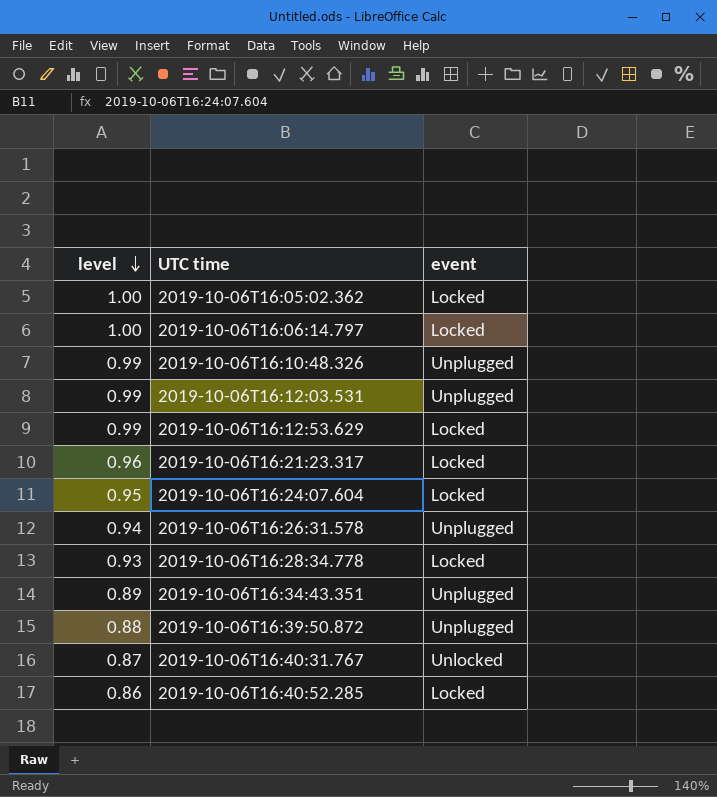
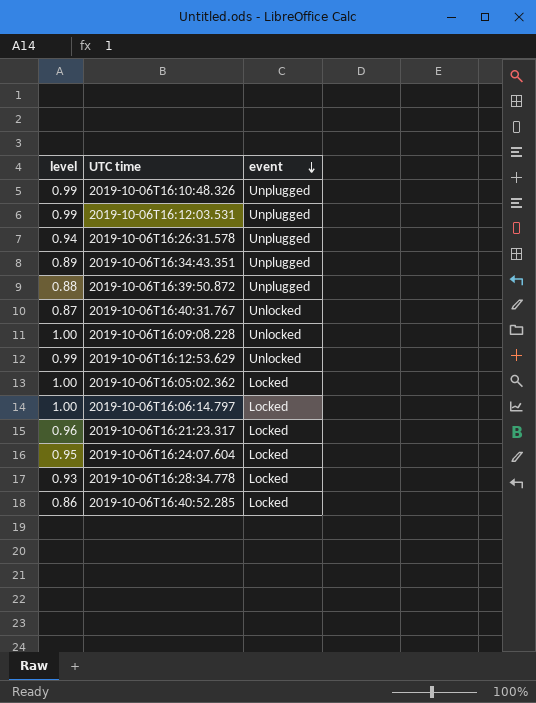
row order: level descending -> event descending
row 2019-10-06T16:09:08.228: none -> 1.00 | Unlocked
2019-10-06T16:12:53.629 | event: Locked -> Unlocked

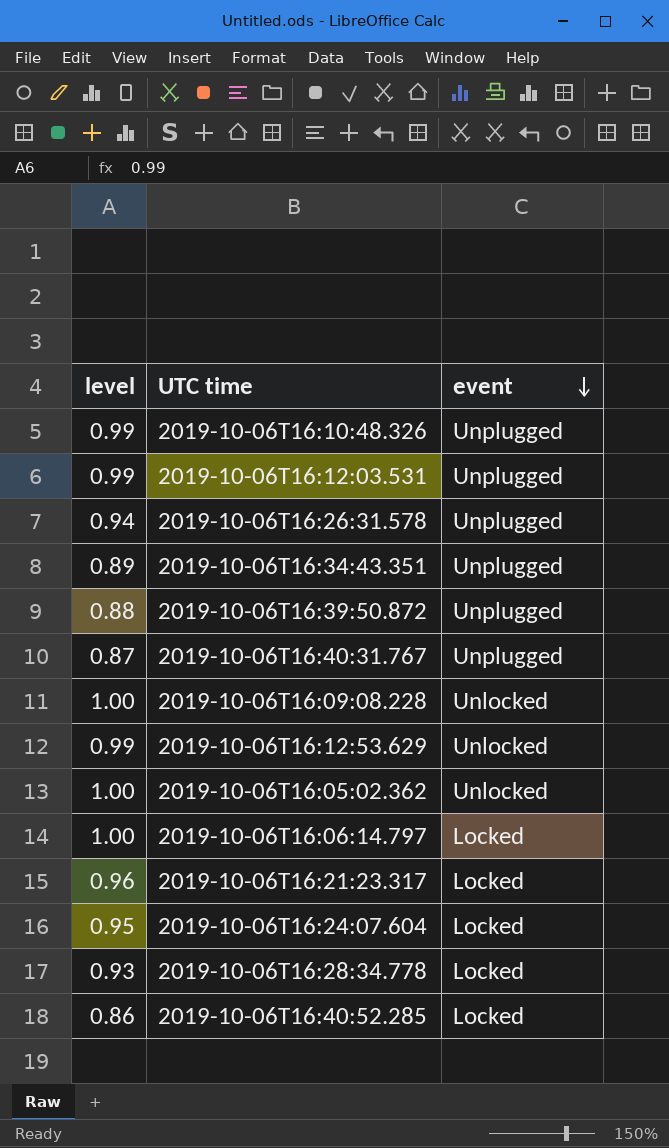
2019-10-06T16:40:31.767 | event: Unlocked -> Unplugged
2019-10-06T16:05:02.362 | event: Locked -> Unlocked

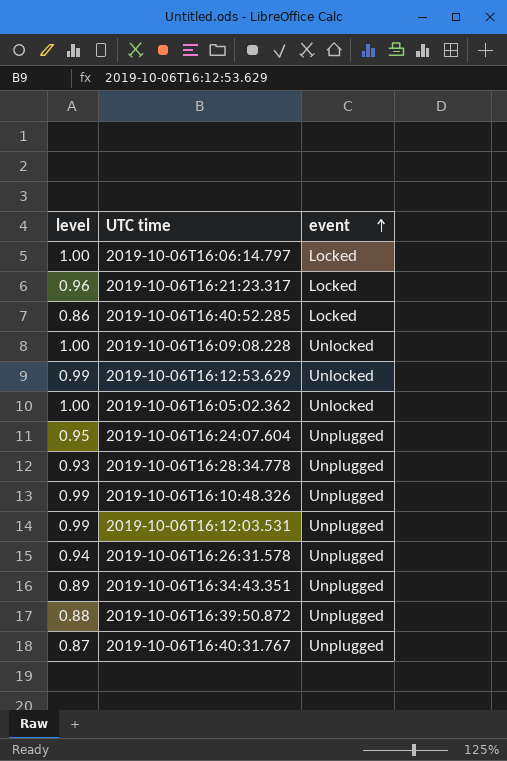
row order: event descending -> event ascending
2019-10-06T16:24:07.604 | event: Locked -> Unplugged
2019-10-06T16:28:34.778 | event: Locked -> Unplugged

